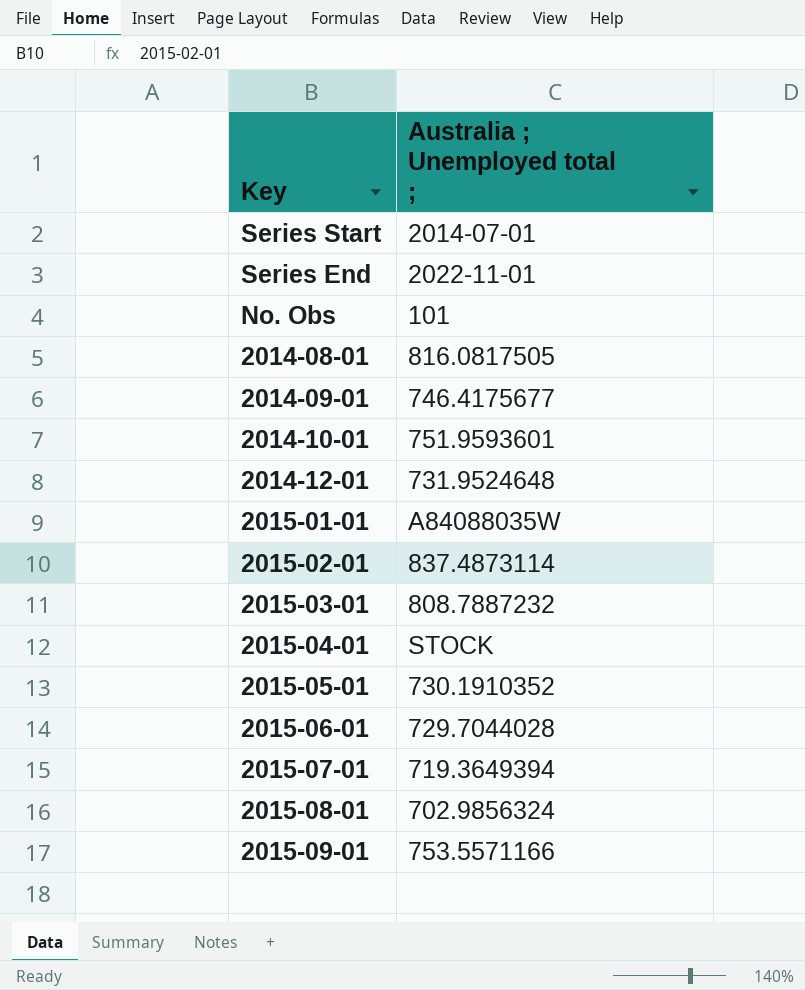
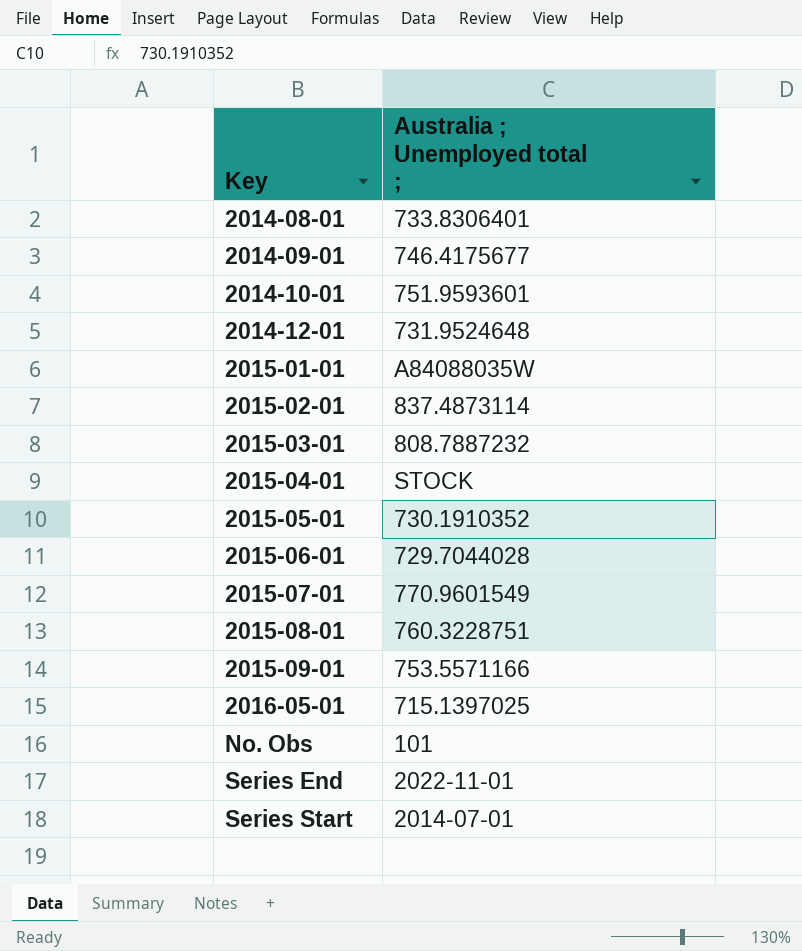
row order: none -> Key ascending
2014-08-01 | Australia ; Unemployed total ;: 816.0817505 -> 733.8306401
2015-07-01 | Australia ; Unemployed total ;: 719.3649394 -> 770.9601549
2015-08-01 | Australia ; Unemployed total ;: 702.9856324 -> 760.3228751
row 2016-05-01: none -> 715.1397025

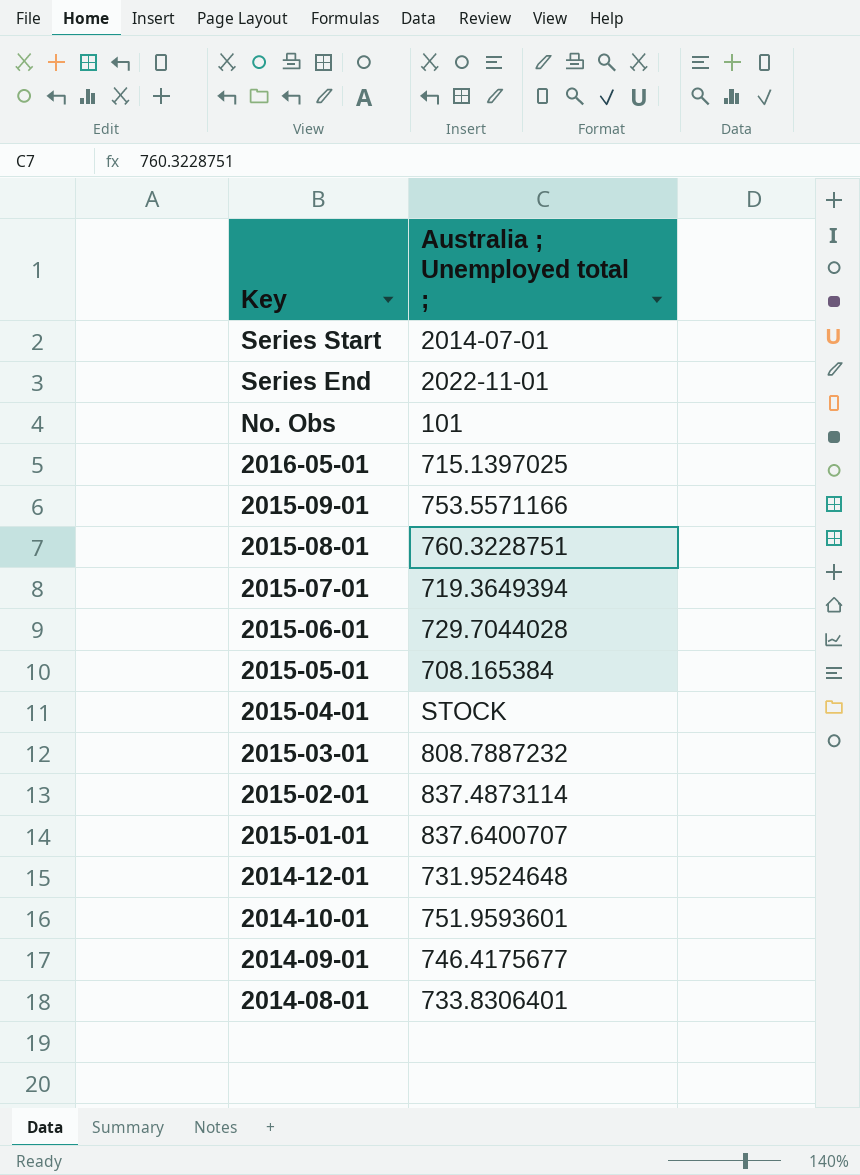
row order: Key ascending -> Key descending
2015-07-01 | Australia ; Unemployed total ;: 770.9601549 -> 719.3649394
2015-05-01 | Australia ; Unemployed total ;: 730.1910352 -> 708.165384
2015-01-01 | Australia ; Unemployed total ;: A84088035W -> 837.6400707

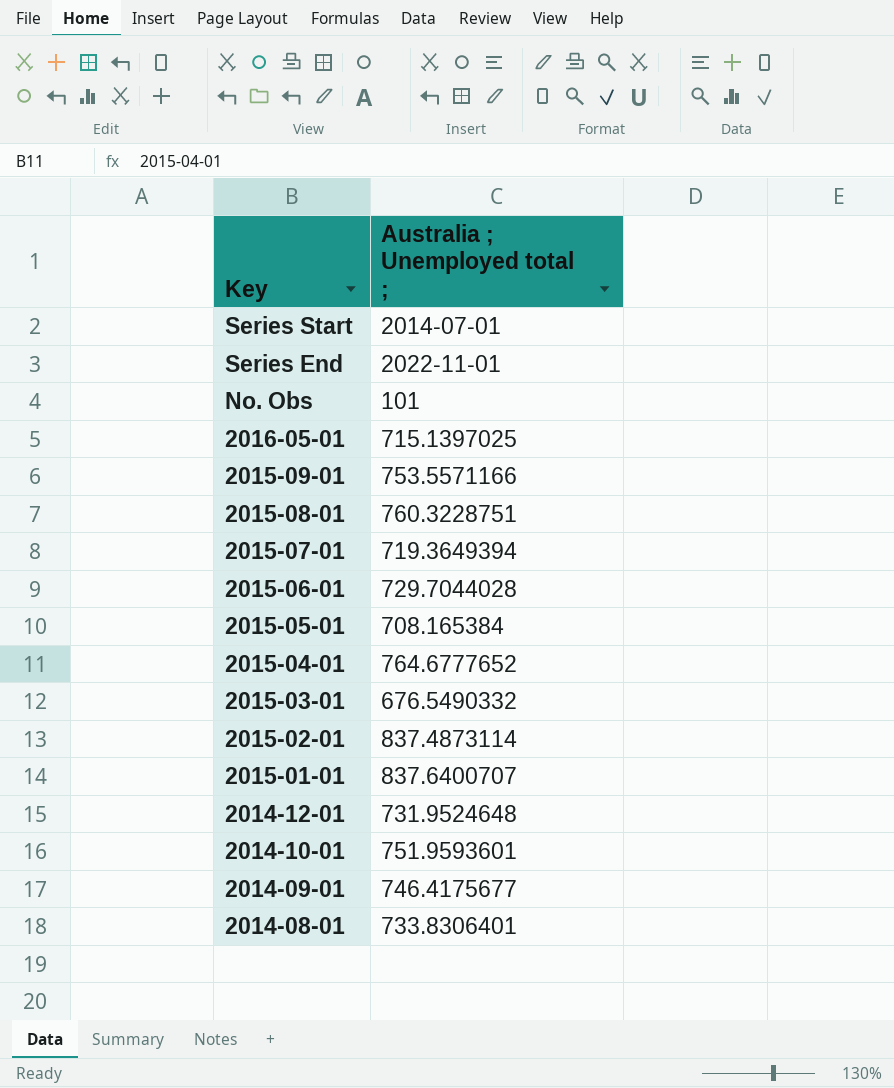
2015-04-01 | Australia ; Unemployed total ;: STOCK -> 764.6777652
2015-03-01 | Australia ; Unemployed total ;: 808.7887232 -> 676.5490332

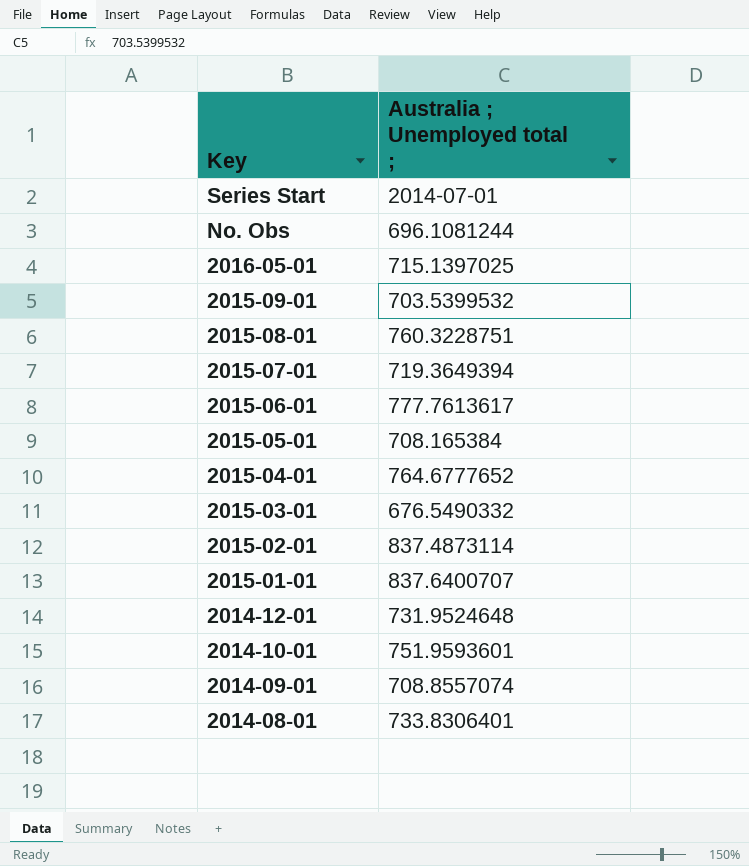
row Series End: 2022-11-01 -> none
No. Obs | Australia ; Unemployed total ;: 101 -> 696.1081244
2015-09-01 | Australia ; Unemployed total ;: 753.5571166 -> 703.5399532
2015-06-01 | Australia ; Unemployed total ;: 729.7044028 -> 777.7613617
2014-09-01 | Australia ; Unemployed total ;: 746.4175677 -> 708.8557074

